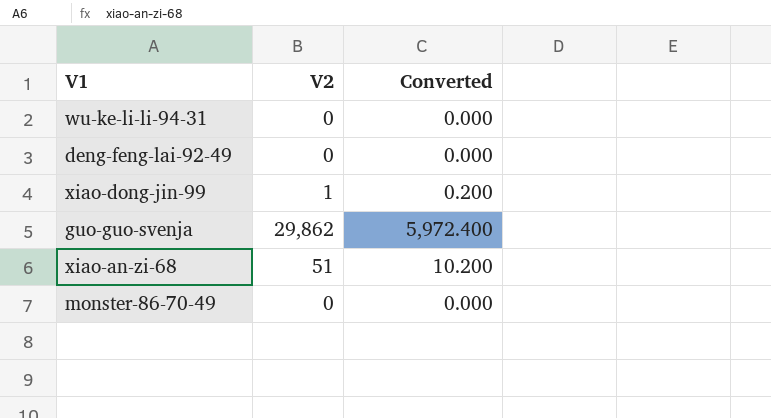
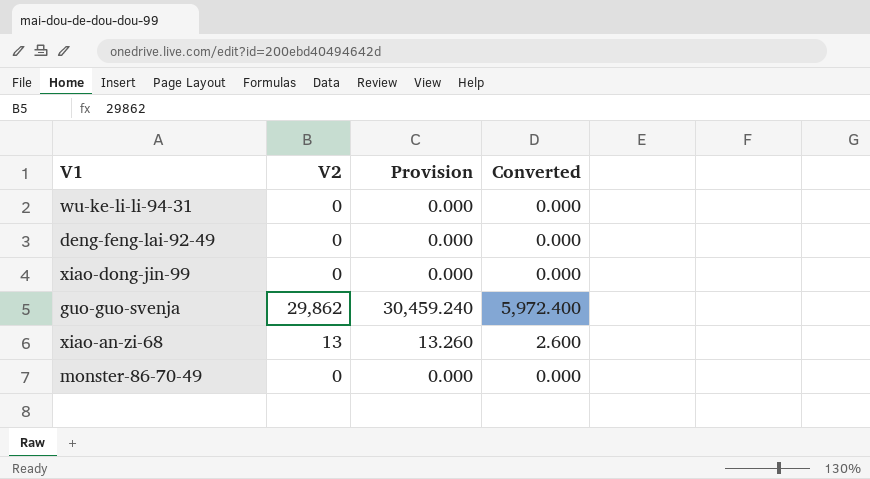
column Provision | formula: none -> [V2] * 1.02
xiao-dong-jin-99 | V2: 1 -> 0
xiao-dong-jin-99 | Converted: 0.200 -> 0.000
xiao-an-zi-68 | V2: 51 -> 13
xiao-an-zi-68 | Converted: 10.200 -> 2.600

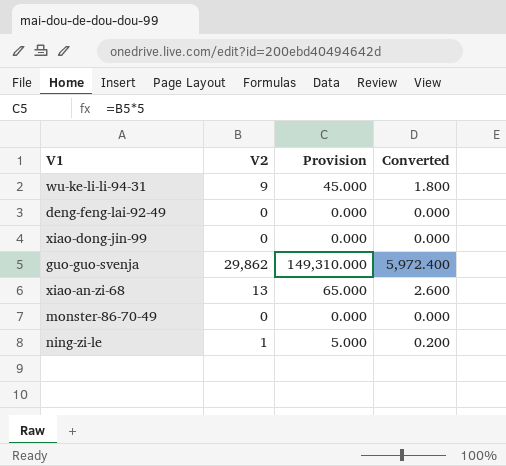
column Provision | formula: [V2] * 1.02 -> [V2] * 5
wu-ke-li-li-94-31 | V2: 0 -> 9
wu-ke-li-li-94-31 | Converted: 0.000 -> 1.800
row ning-zi-le: none -> 1 | 5.000 | 0.200

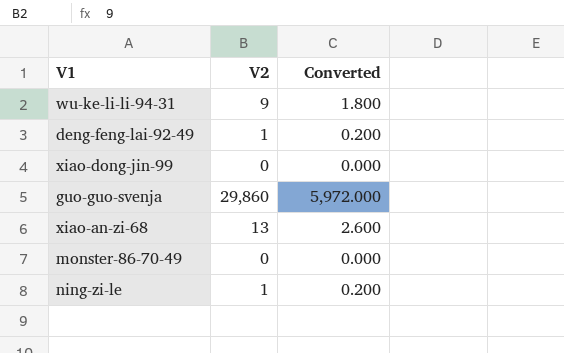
column Provision | formula: [V2] * 5 -> none
deng-feng-lai-92-49 | V2: 0 -> 1
deng-feng-lai-92-49 | Converted: 0.000 -> 0.200
guo-guo-svenja | V2: 29,862 -> 29,860
guo-guo-svenja | Converted: 5,972.400 -> 5,972.000

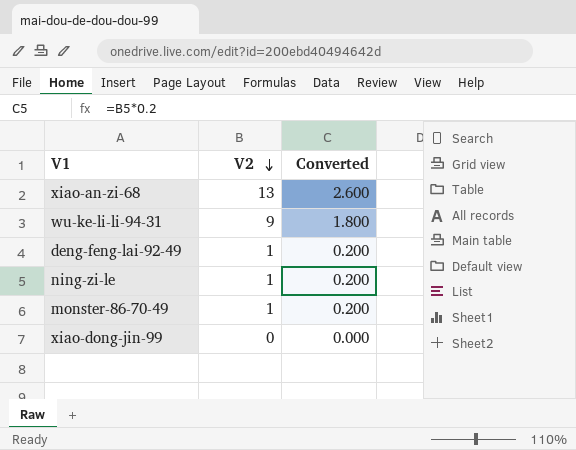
row order: none -> V2 descending
row guo-guo-svenja: 29,860 | 5,972.000 -> none
monster-86-70-49 | V2: 0 -> 1
monster-86-70-49 | Converted: 0.000 -> 0.200

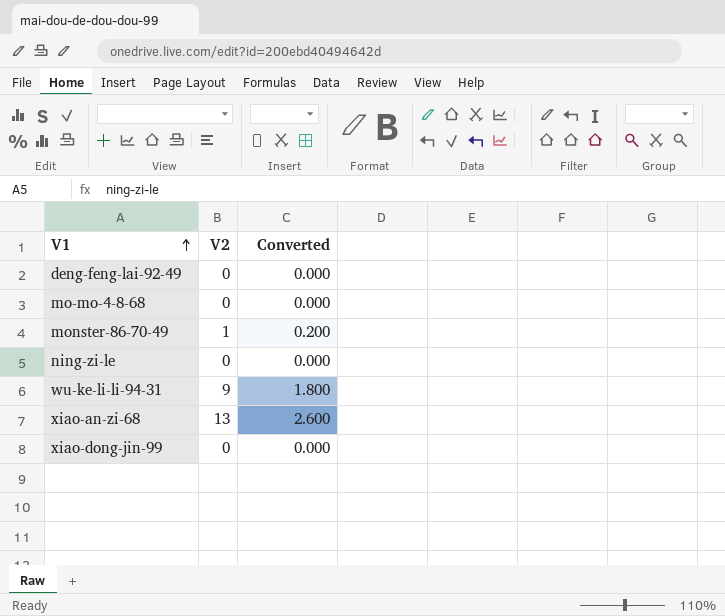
row order: V2 descending -> V1 ascending
deng-feng-lai-92-49 | V2: 1 -> 0
deng-feng-lai-92-49 | Converted: 0.200 -> 0.000
row mo-mo-4-8-68: none -> 0 | 0.000
ning-zi-le | V2: 1 -> 0
ning-zi-le | Converted: 0.200 -> 0.000

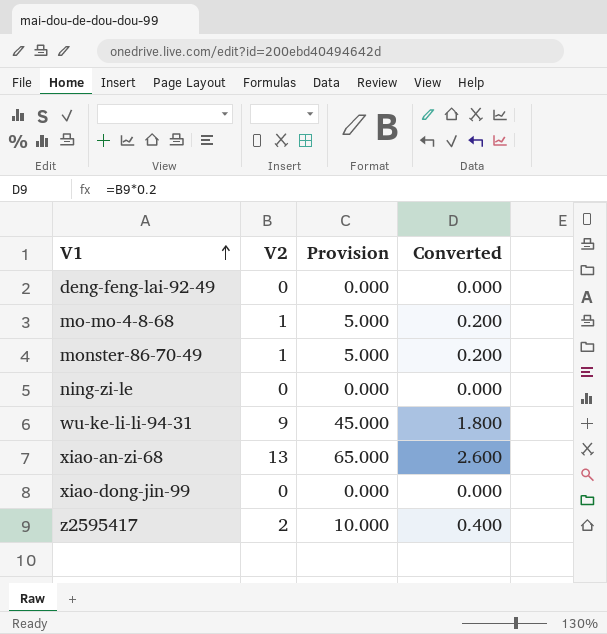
column Provision | formula: none -> [V2] * 5
mo-mo-4-8-68 | V2: 0 -> 1
mo-mo-4-8-68 | Converted: 0.000 -> 0.200
row z2595417: none -> 2 | 10.000 | 0.400

